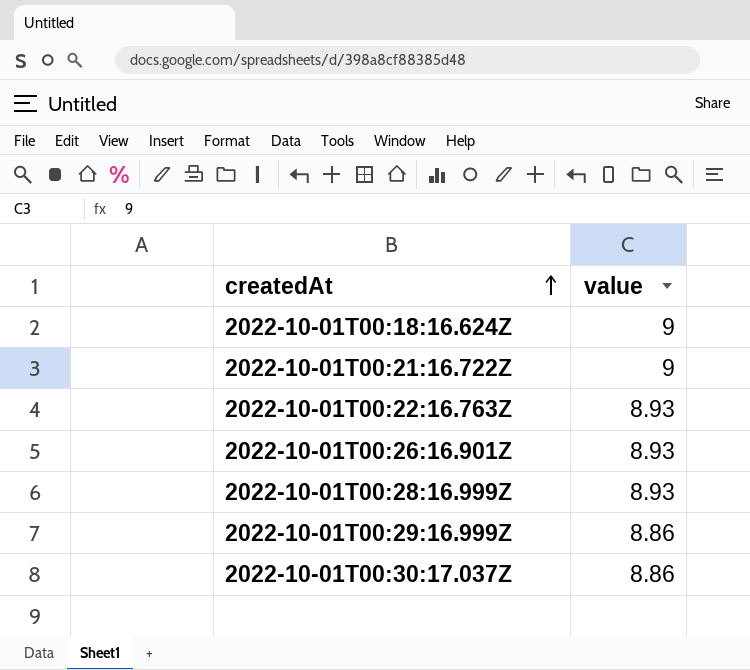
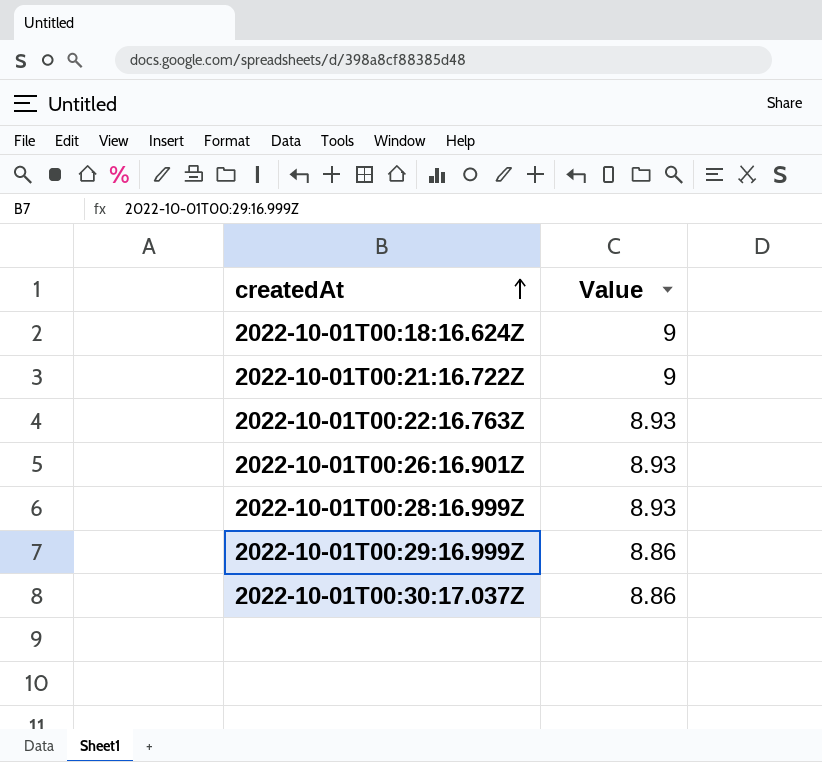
column name: value -> Value

